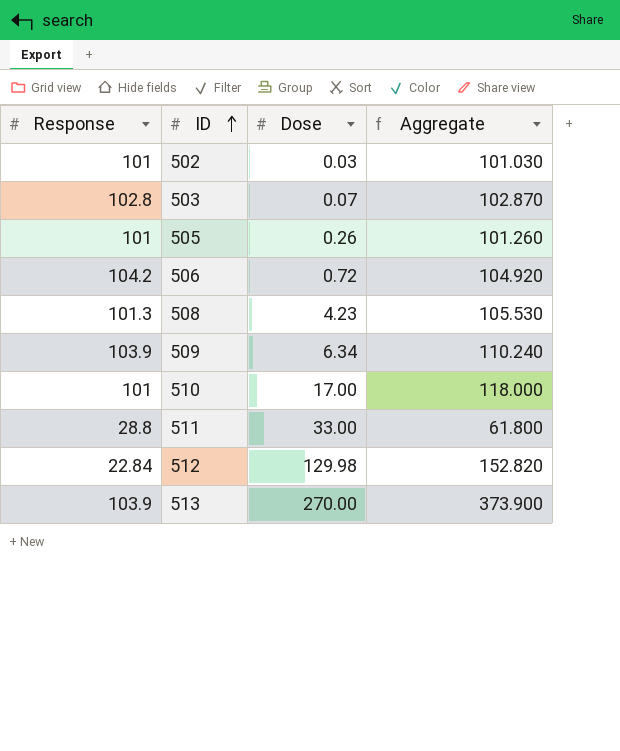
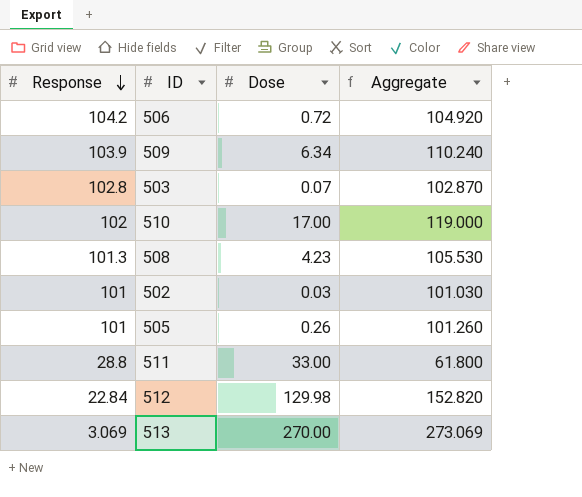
row order: ID ascending -> Response descending
510 | Response: 101 -> 102
510 | Aggregate: 118.000 -> 119.000
513 | Response: 103.9 -> 3.069
513 | Aggregate: 373.900 -> 273.069

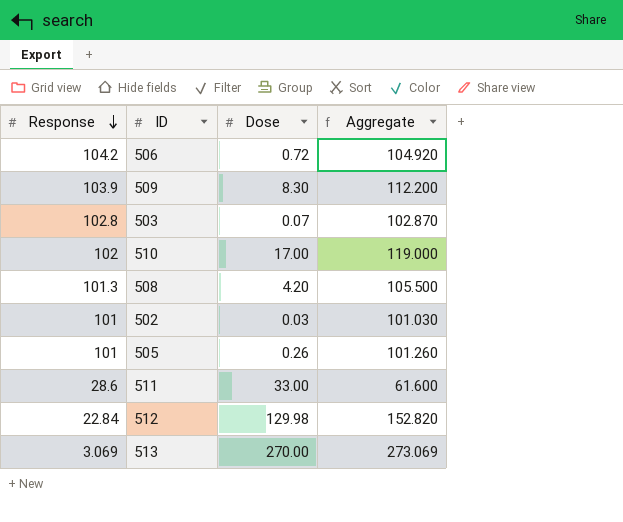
509 | Dose: 6.34 -> 8.30
509 | Aggregate: 110.240 -> 112.200
508 | Dose: 4.23 -> 4.20
508 | Aggregate: 105.530 -> 105.500
511 | Response: 28.8 -> 28.6
511 | Aggregate: 61.800 -> 61.600

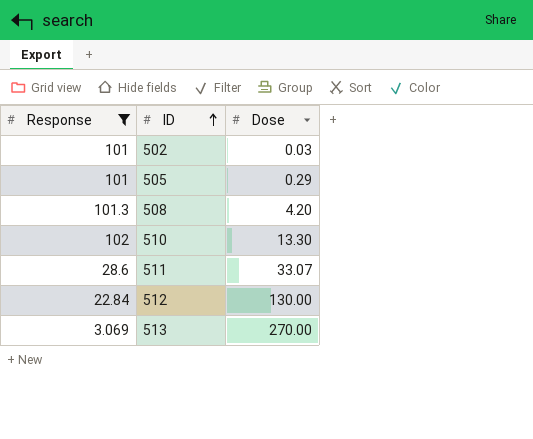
filter: none -> Response <= 102
row order: Response descending -> ID ascending
column Aggregate | formula: [Response] + [Dose] -> none
505 | Dose: 0.26 -> 0.29
510 | Dose: 17.00 -> 13.30
511 | Dose: 33.00 -> 33.07
512 | Dose: 129.98 -> 130.00

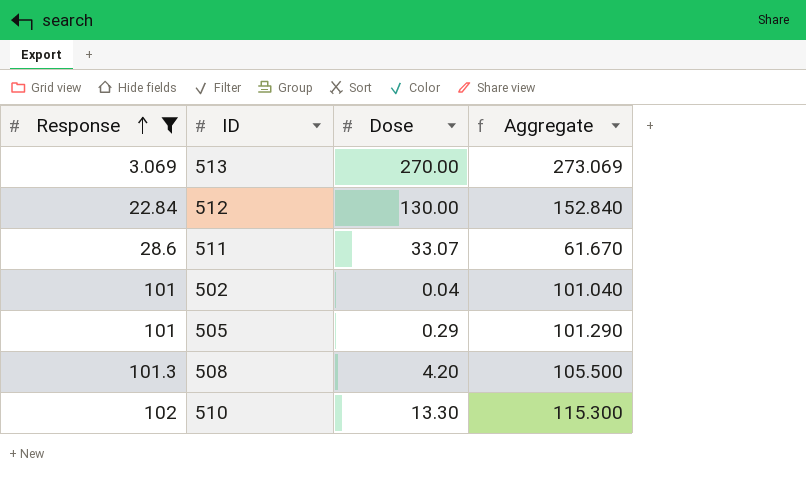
row order: ID ascending -> Response ascending
column Aggregate | formula: none -> [Response] + [Dose]
502 | Dose: 0.03 -> 0.04

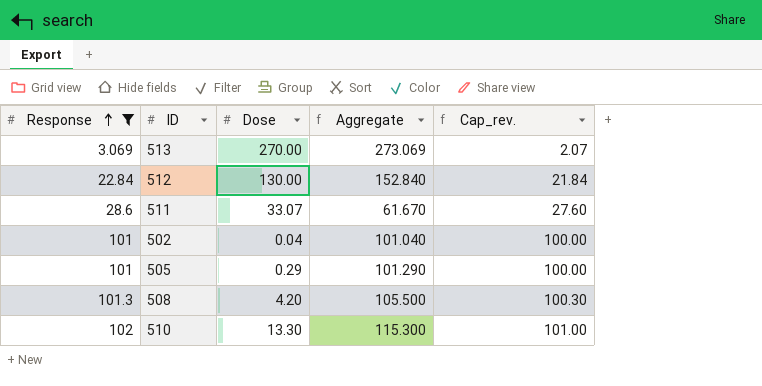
column Cap_rev. | formula: none -> [Response] - 1

